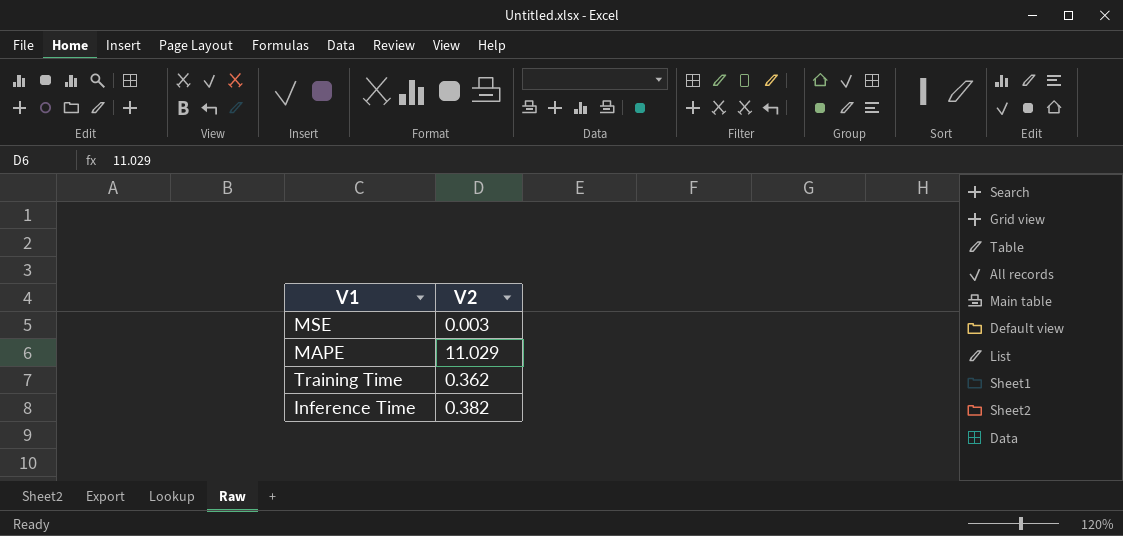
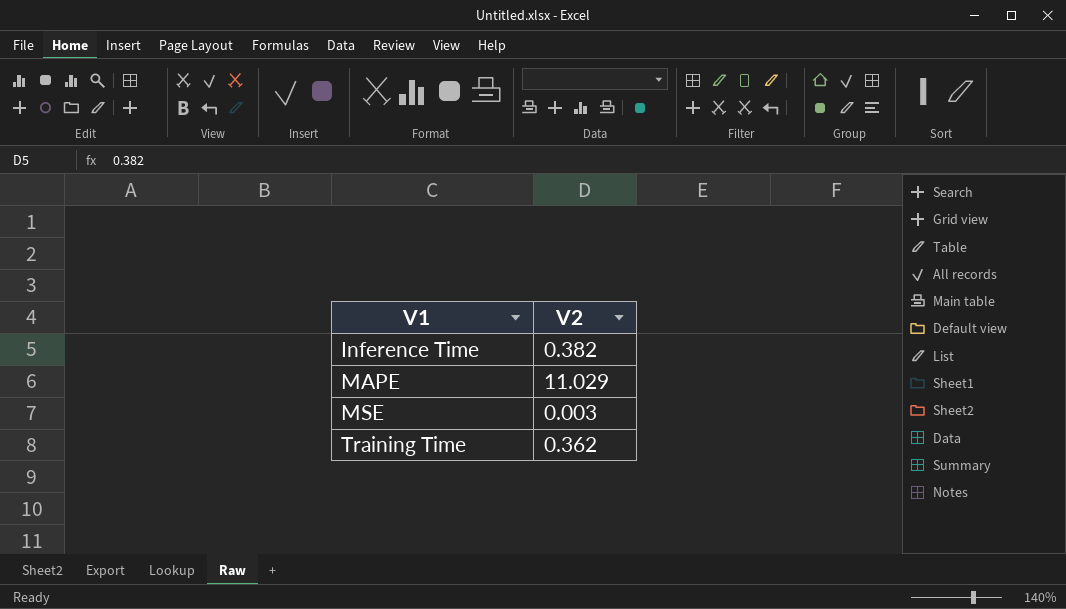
row order: none -> V1 ascending

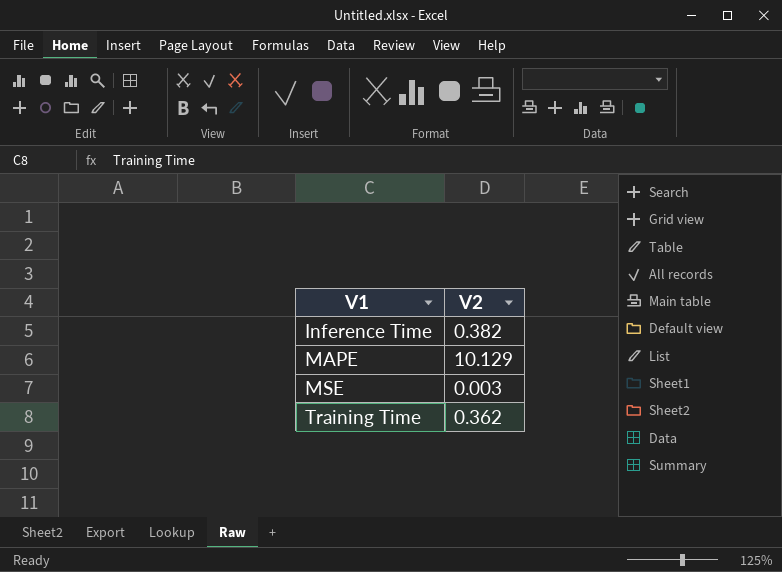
MAPE | V2: 11.029 -> 10.129

